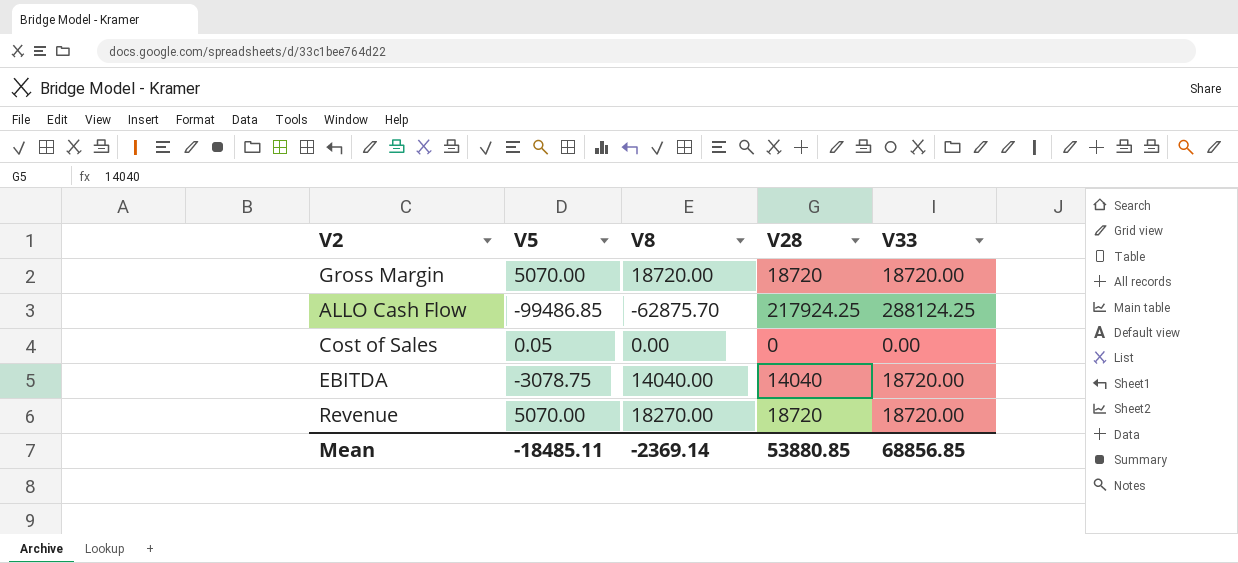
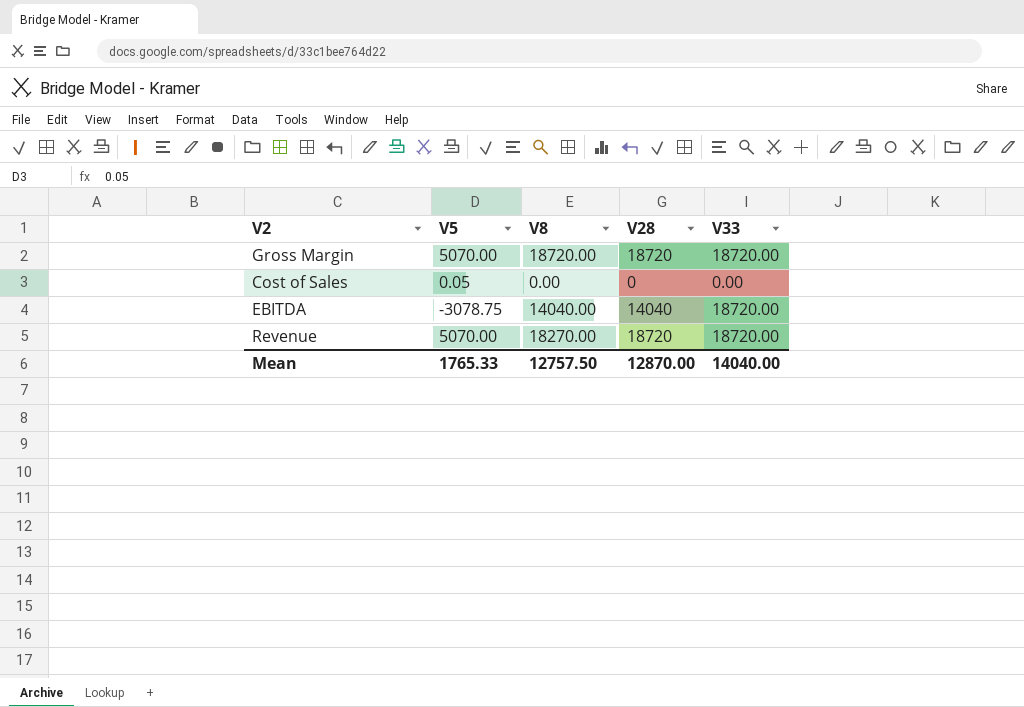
row ALLO Cash Flow: -99486.85 | -62875.70 | 217924.25 | 288124.25 -> none
Mean | V5: -18485.11 -> 1765.33
Mean | V8: -2369.14 -> 12757.50
Mean | V28: 53880.85 -> 12870.00
Mean | V33: 68856.85 -> 14040.00

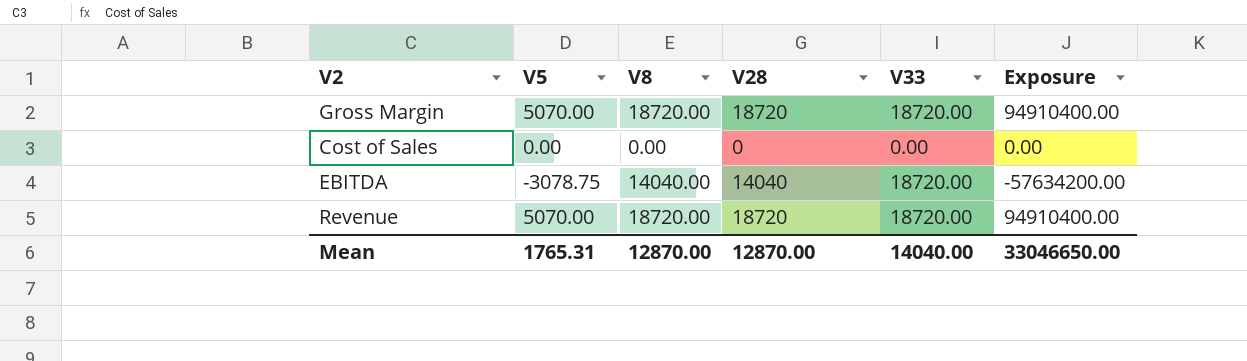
column Exposure | formula: none -> [V5] * [V33]
Cost of Sales | V5: 0.05 -> 0.00
Revenue | V8: 18270.00 -> 18720.00
Mean | V5: 1765.33 -> 1765.31
Mean | V8: 12757.50 -> 12870.00

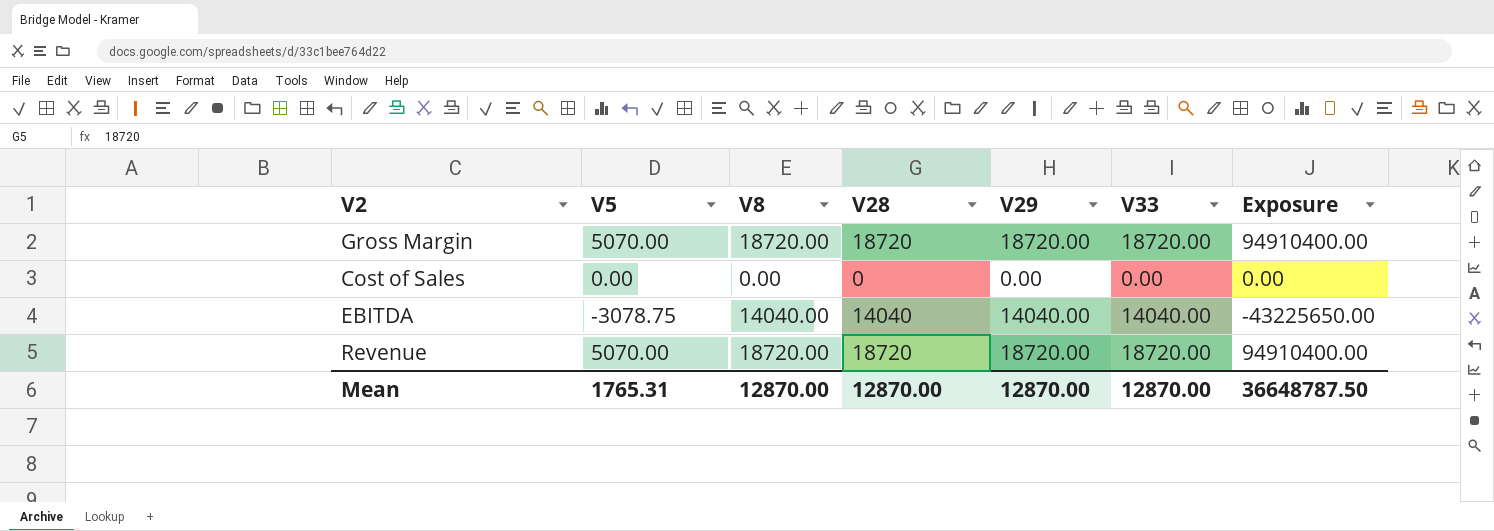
column V29 | position: none -> 5
EBITDA | V33: 18720.00 -> 14040.00
EBITDA | Exposure: -57634200.00 -> -43225650.00
Mean | V33: 14040.00 -> 12870.00
Mean | Exposure: 33046650.00 -> 36648787.50

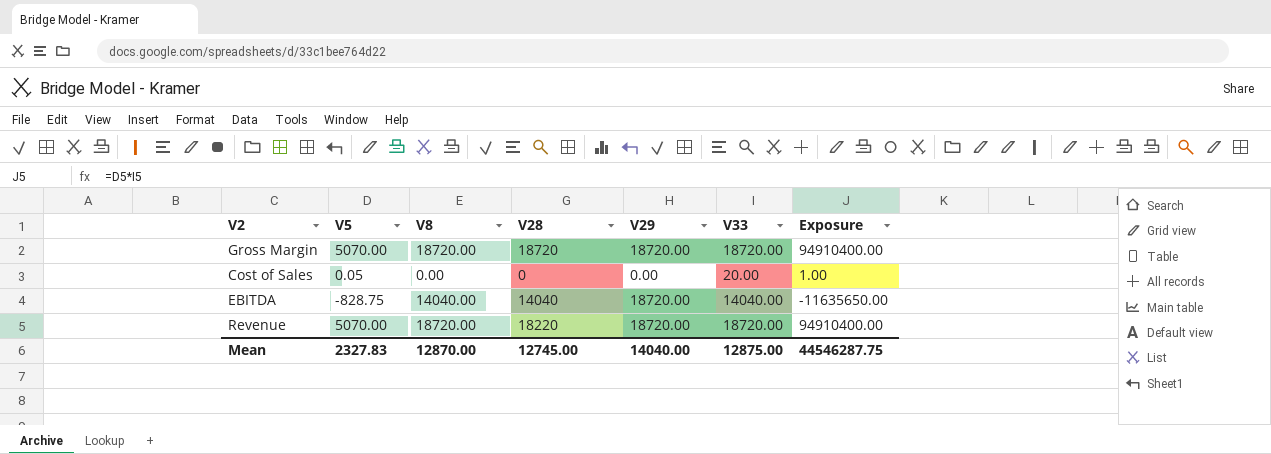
Cost of Sales | V5: 0.00 -> 0.05
Cost of Sales | V33: 0.00 -> 20.00
Cost of Sales | Exposure: 0.00 -> 1.00
EBITDA | V5: -3078.75 -> -828.75
EBITDA | V29: 14040.00 -> 18720.00
EBITDA | Exposure: -43225650.00 -> -11635650.00
Revenue | V28: 18720 -> 18220
Mean | V5: 1765.31 -> 2327.83
Mean | V28: 12870.00 -> 12745.00
Mean | V29: 12870.00 -> 14040.00
Mean | V33: 12870.00 -> 12875.00
Mean | Exposure: 36648787.50 -> 44546287.75

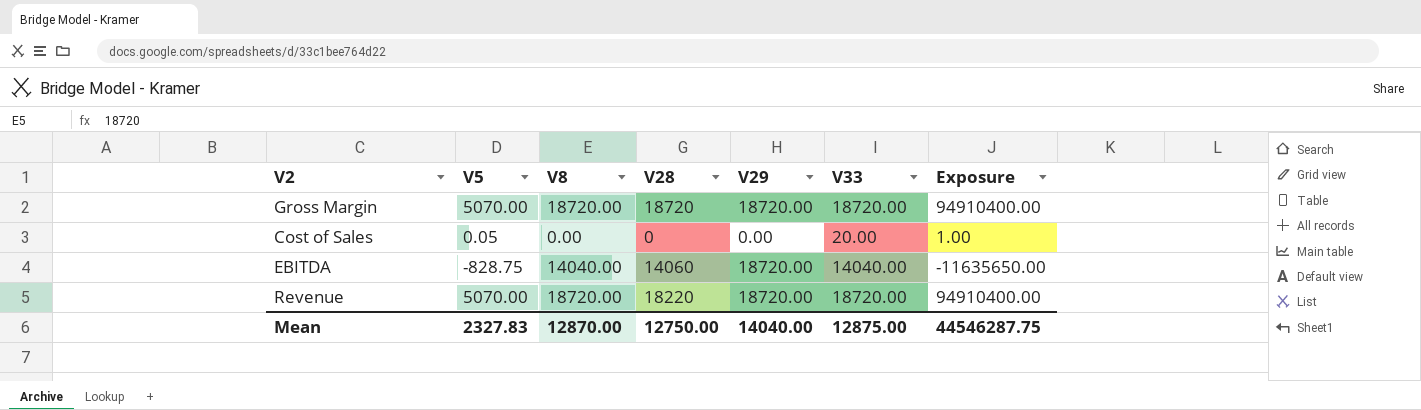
EBITDA | V28: 14040 -> 14060
Mean | V28: 12745.00 -> 12750.00

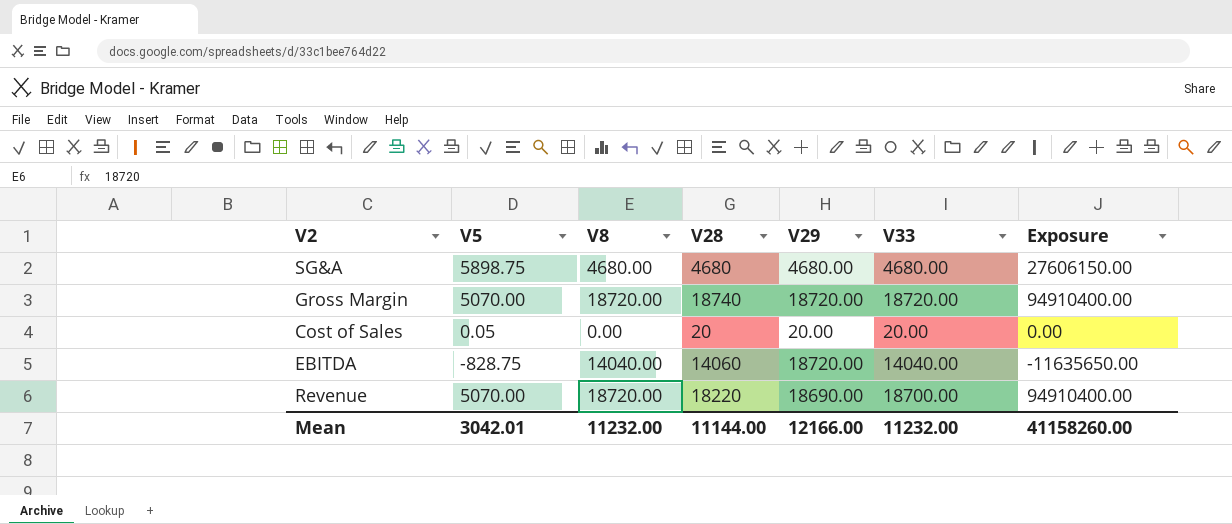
column Exposure | formula: [V5] * [V33] -> [V5] * [V8]
row SG&A: none -> 5898.75 | 4680.00 | 4680 | 4680.00 | 4680.00 | 27606150.00
Gross Margin | V28: 18720 -> 18740
Cost of Sales | V28: 0 -> 20
Cost of Sales | V29: 0.00 -> 20.00
Revenue | V29: 18720.00 -> 18690.00
Revenue | V33: 18720.00 -> 18700.00
Mean | V5: 2327.83 -> 3042.01
Mean | V8: 12870.00 -> 11232.00
Mean | V28: 12750.00 -> 11144.00
Mean | V29: 14040.00 -> 12166.00
Mean | V33: 12875.00 -> 11232.00
Mean | Exposure: 44546287.75 -> 41158260.00

